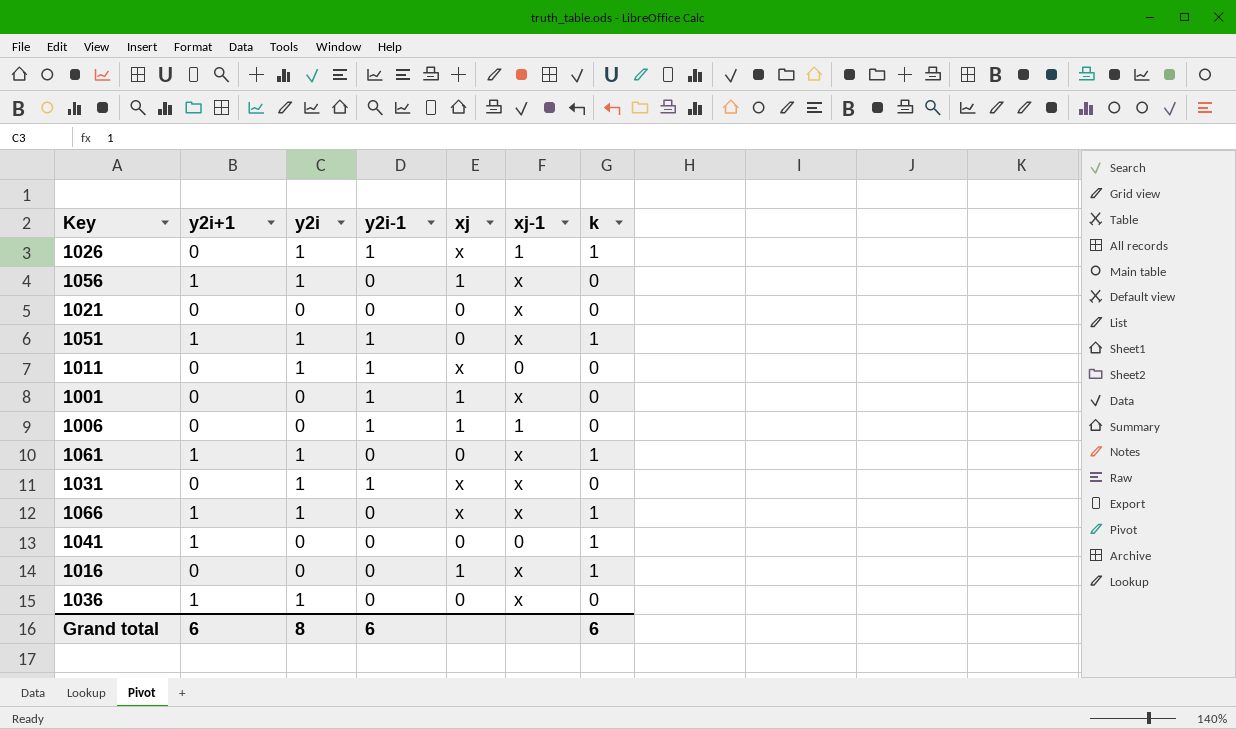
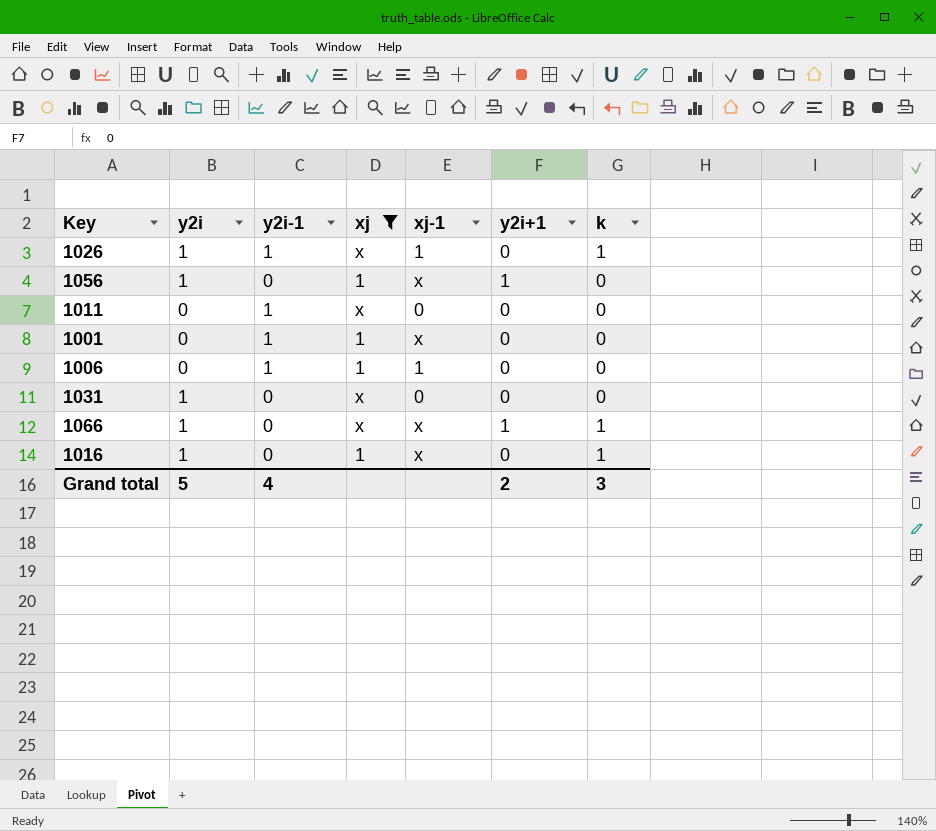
filter: none -> xj != 0
column y2i+1 | position: 2 -> 6
1011 | y2i: 1 -> 0
1031 | y2i-1: 1 -> 0
1031 | xj-1: x -> 0
1016 | y2i: 0 -> 1
Grand total | y2i: 8 -> 5
Grand total | y2i-1: 6 -> 4
Grand total | y2i+1: 6 -> 2
Grand total | k: 6 -> 3

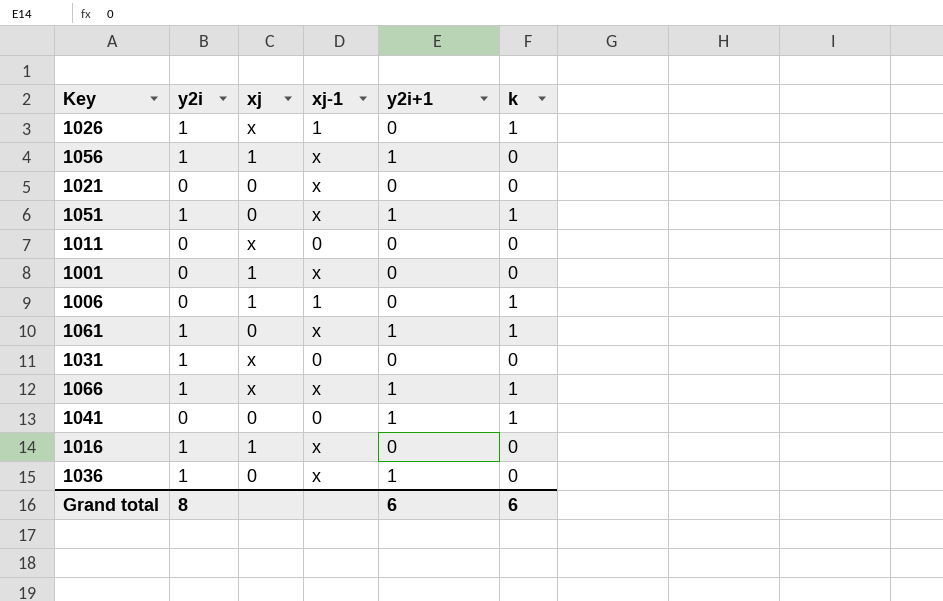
filter: xj != 0 -> none
column y2i-1 | position: 3 -> none
1006 | k: 0 -> 1
1016 | k: 1 -> 0
Grand total | y2i: 5 -> 8
Grand total | y2i+1: 2 -> 6
Grand total | k: 3 -> 6

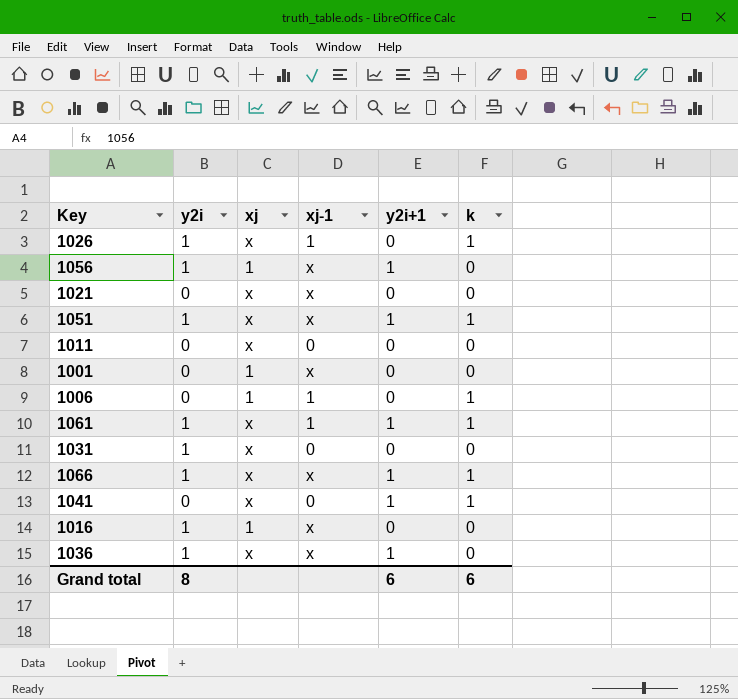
1021 | xj: 0 -> x
1051 | xj: 0 -> x
1061 | xj: 0 -> x
1061 | xj-1: x -> 1
1041 | xj: 0 -> x
1036 | xj: 0 -> x

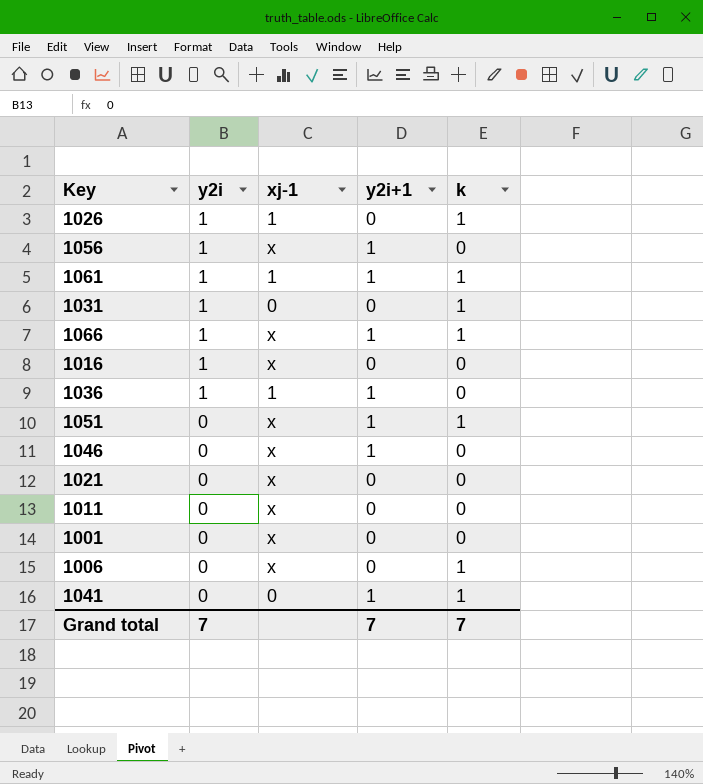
row order: none -> y2i descending
column xj | position: 3 -> none
1031 | k: 0 -> 1
1036 | xj-1: x -> 1
1051 | y2i: 1 -> 0
row 1046: none -> 0 | x | 1 | 0
1011 | xj-1: 0 -> x
1006 | xj-1: 1 -> x
Grand total | y2i: 8 -> 7
Grand total | y2i+1: 6 -> 7
Grand total | k: 6 -> 7

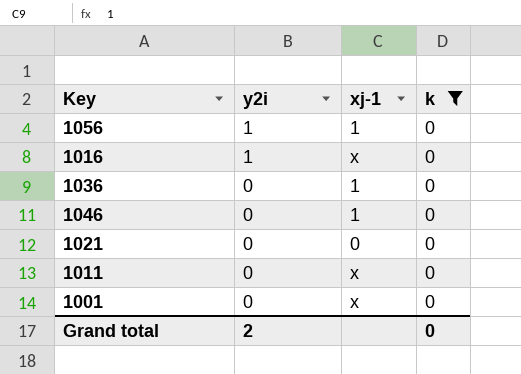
filter: none -> k = 0
column y2i+1 | position: 4 -> none
1056 | xj-1: x -> 1
1036 | y2i: 1 -> 0
1046 | xj-1: x -> 1
1021 | xj-1: x -> 0
Grand total | y2i: 7 -> 2
Grand total | k: 7 -> 0

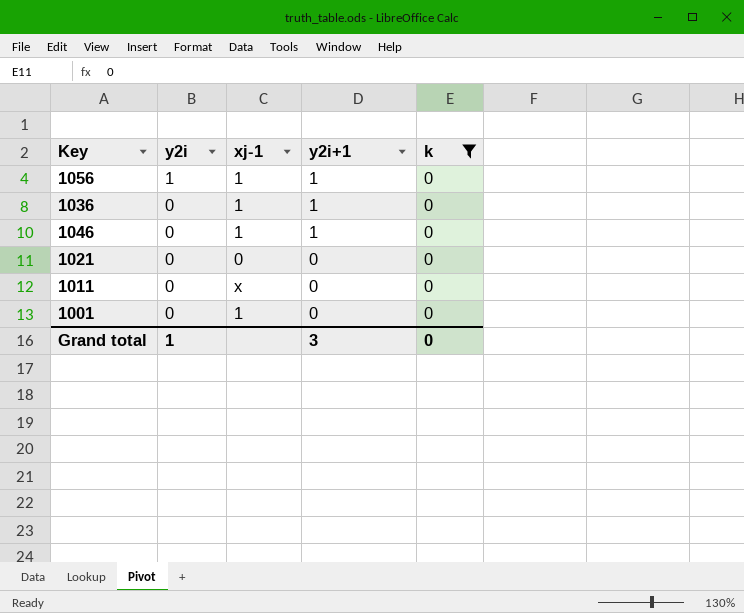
column y2i+1 | position: none -> 4
row 1016: 1 | x | 0 -> none
1001 | xj-1: x -> 1
Grand total | y2i: 2 -> 1

